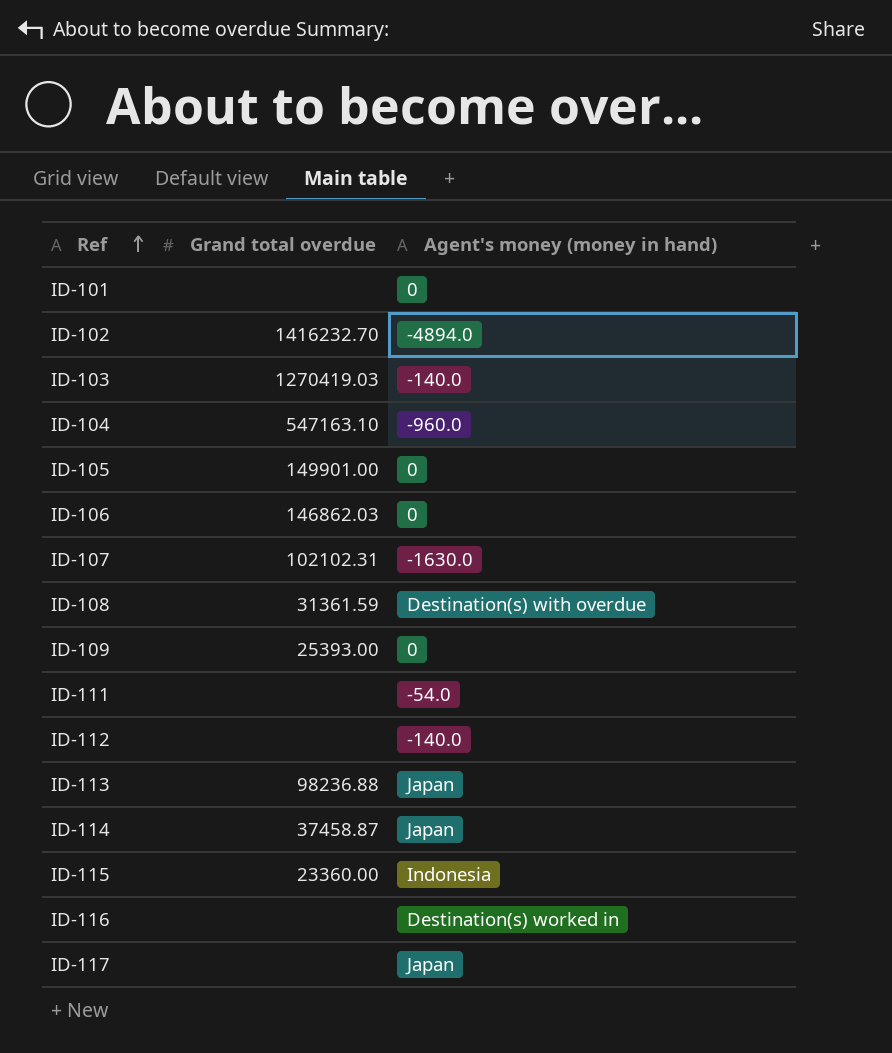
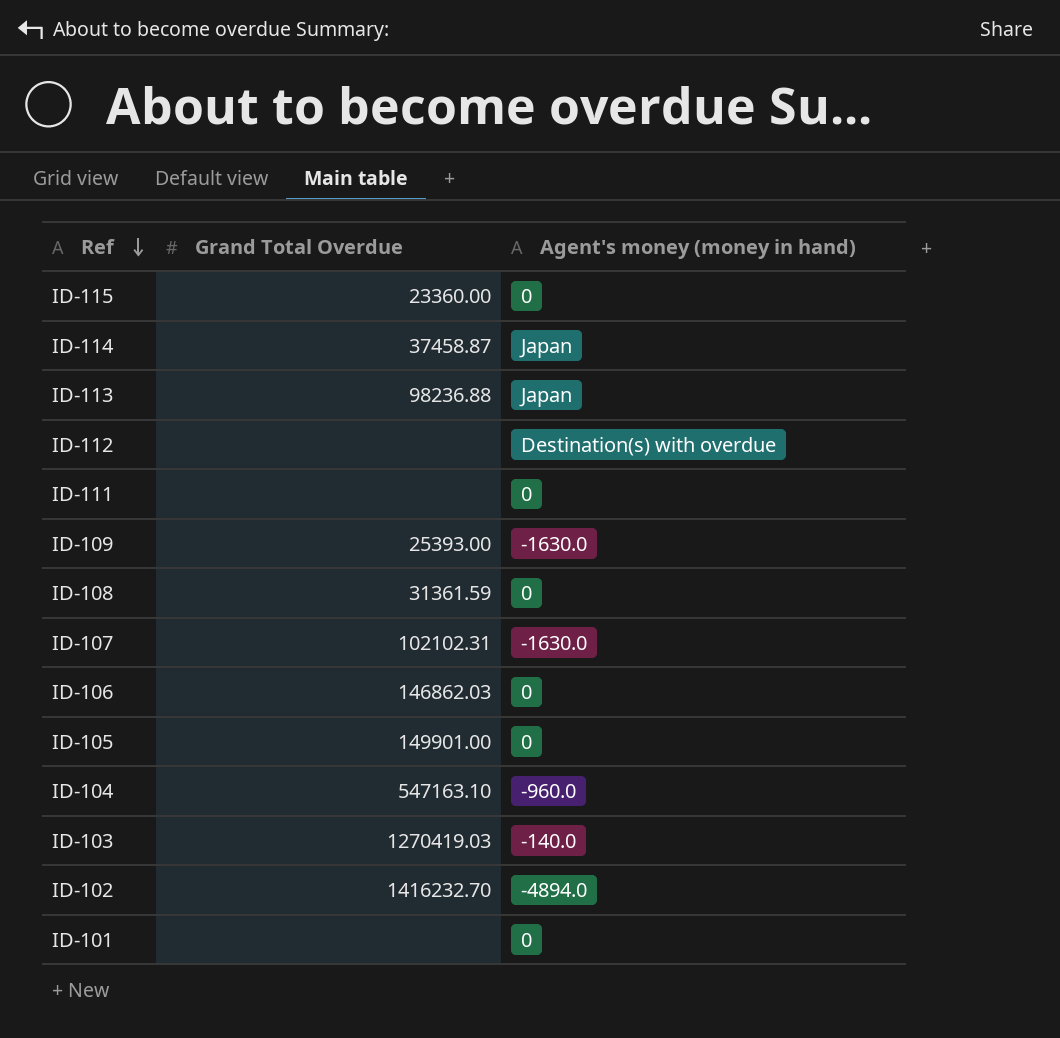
row order: Ref ascending -> Ref descending
column name: Grand total overdue -> Grand Total Overdue
row ID-116: none | Destination(s) worked in -> none
row ID-117: none | Japan -> none
ID-115 | Agent's money (money in hand): Indonesia -> 0
ID-112 | Agent's money (money in hand): -140.0 -> Destination(s) with overdue
ID-111 | Agent's money (money in hand): -54.0 -> 0
ID-109 | Agent's money (money in hand): 0 -> -1630.0
ID-108 | Agent's money (money in hand): Destination(s) with overdue -> 0

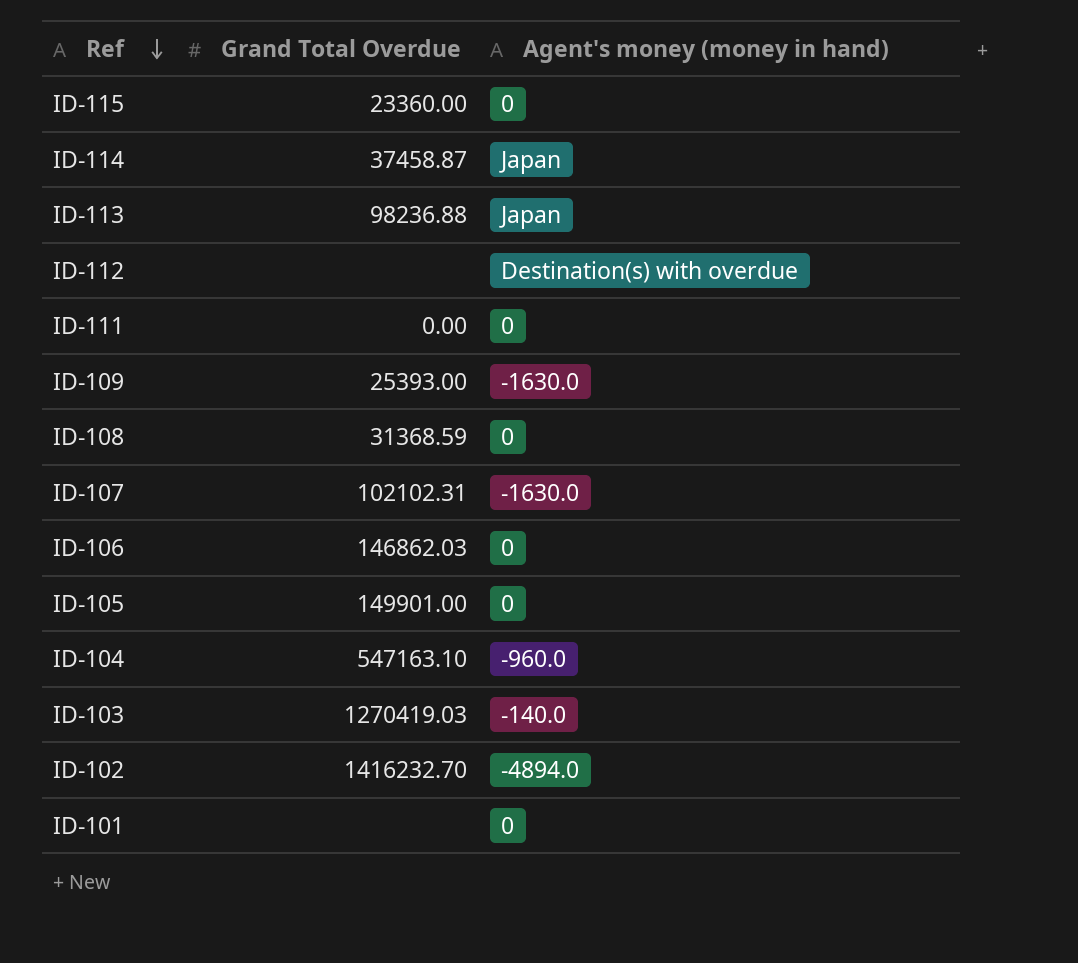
ID-111 | Grand Total Overdue: none -> 0.00
ID-108 | Grand Total Overdue: 31361.59 -> 31368.59

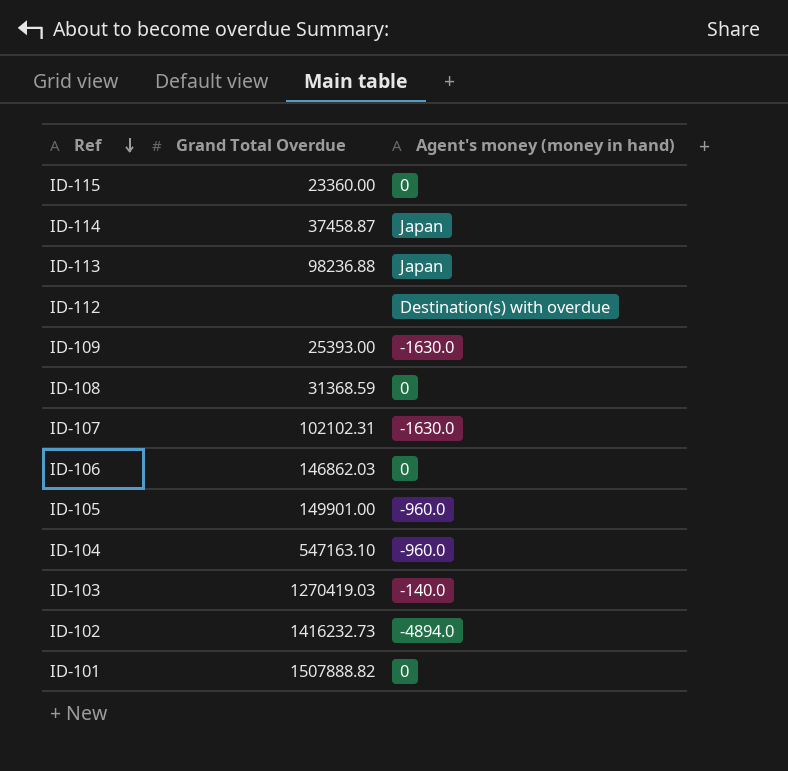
row ID-111: 0.00 | 0 -> none
ID-105 | Agent's money (money in hand): 0 -> -960.0
ID-102 | Grand Total Overdue: 1416232.70 -> 1416232.73
ID-101 | Grand Total Overdue: none -> 1507888.82

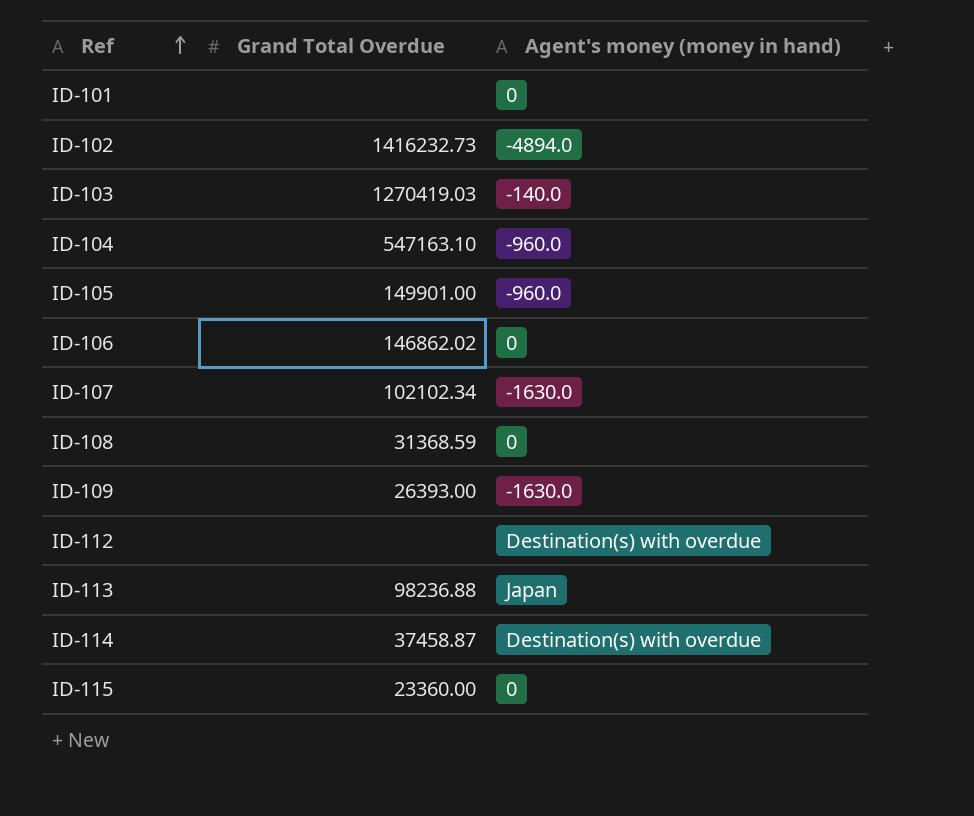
row order: Ref descending -> Ref ascending
ID-101 | Grand Total Overdue: 1507888.82 -> none
ID-106 | Grand Total Overdue: 146862.03 -> 146862.02
ID-107 | Grand Total Overdue: 102102.31 -> 102102.34
ID-109 | Grand Total Overdue: 25393.00 -> 26393.00
ID-114 | Agent's money (money in hand): Japan -> Destination(s) with overdue

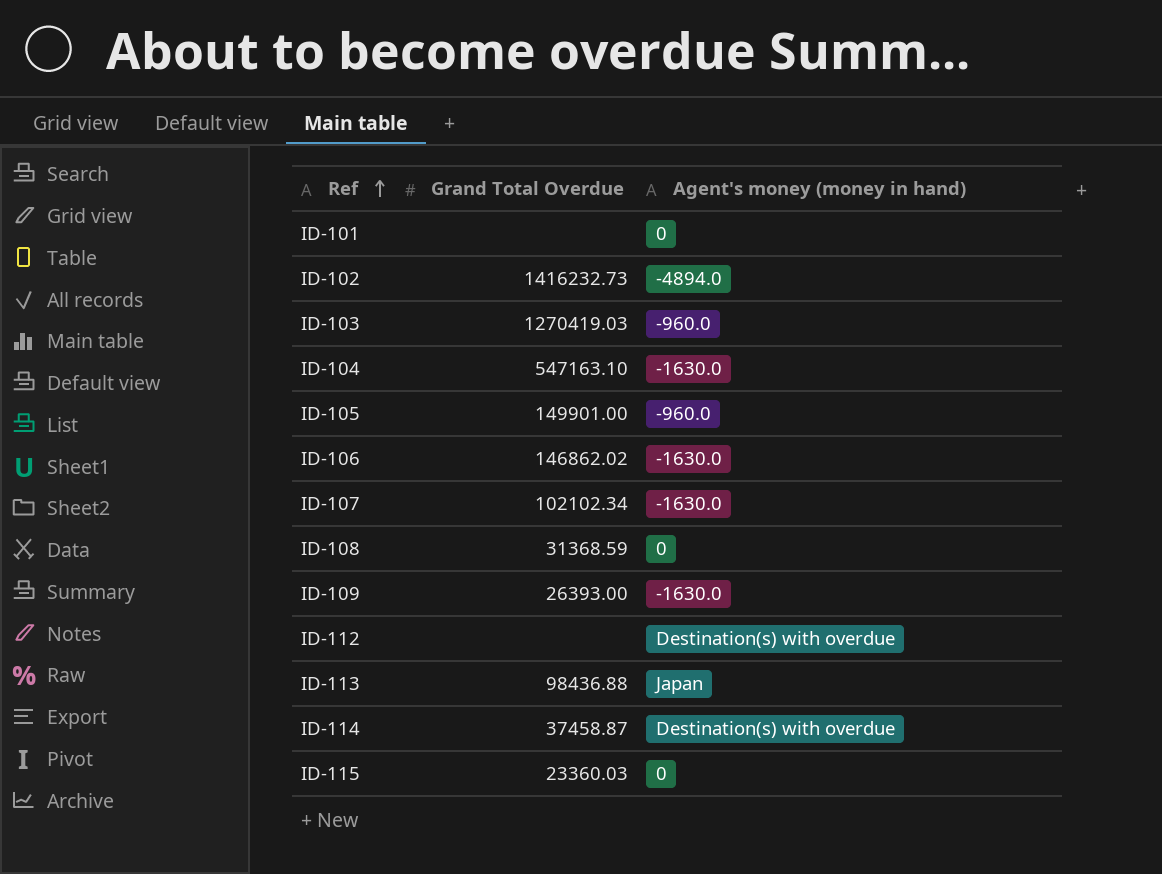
ID-103 | Agent's money (money in hand): -140.0 -> -960.0
ID-104 | Agent's money (money in hand): -960.0 -> -1630.0
ID-106 | Agent's money (money in hand): 0 -> -1630.0
ID-113 | Grand Total Overdue: 98236.88 -> 98436.88
ID-115 | Grand Total Overdue: 23360.00 -> 23360.03

